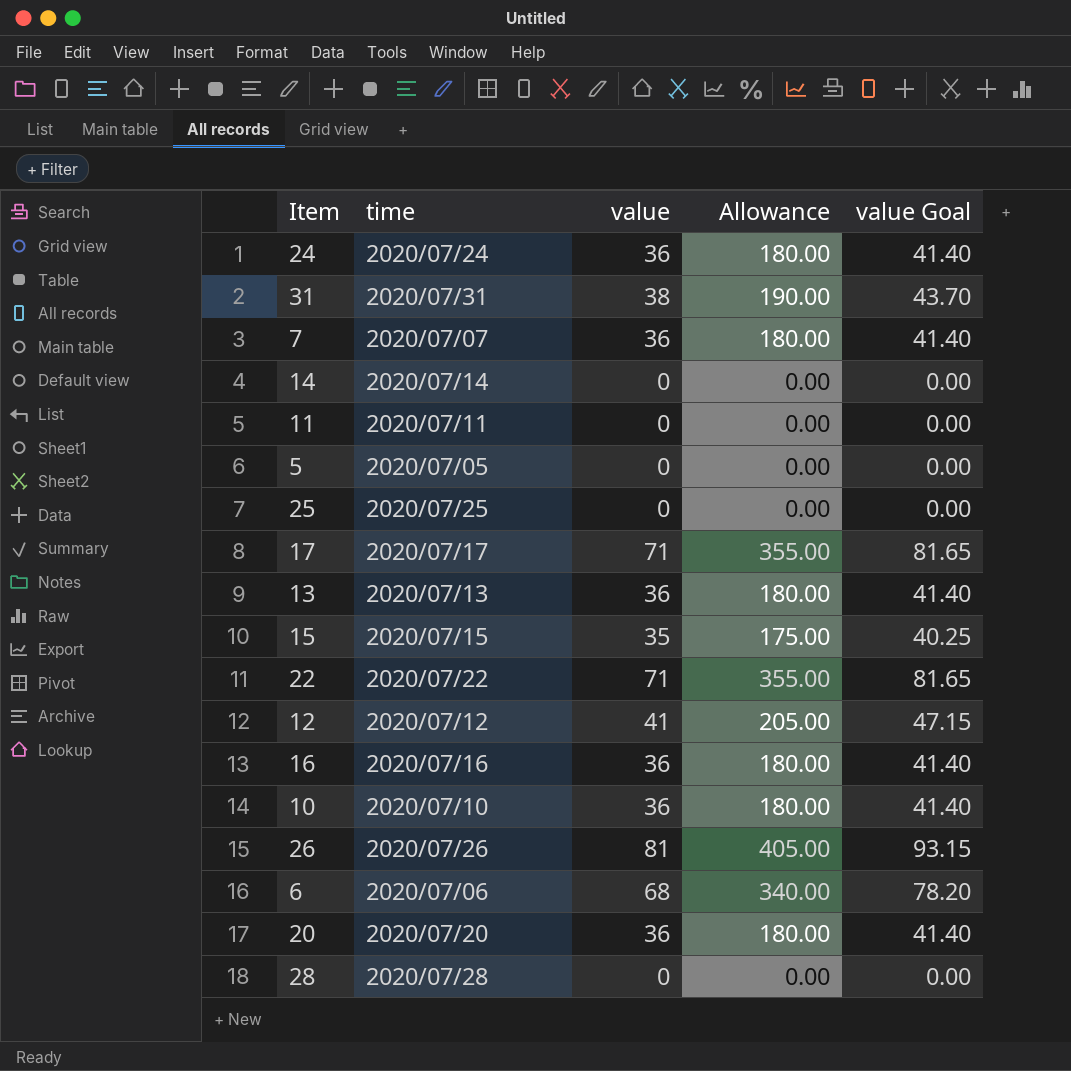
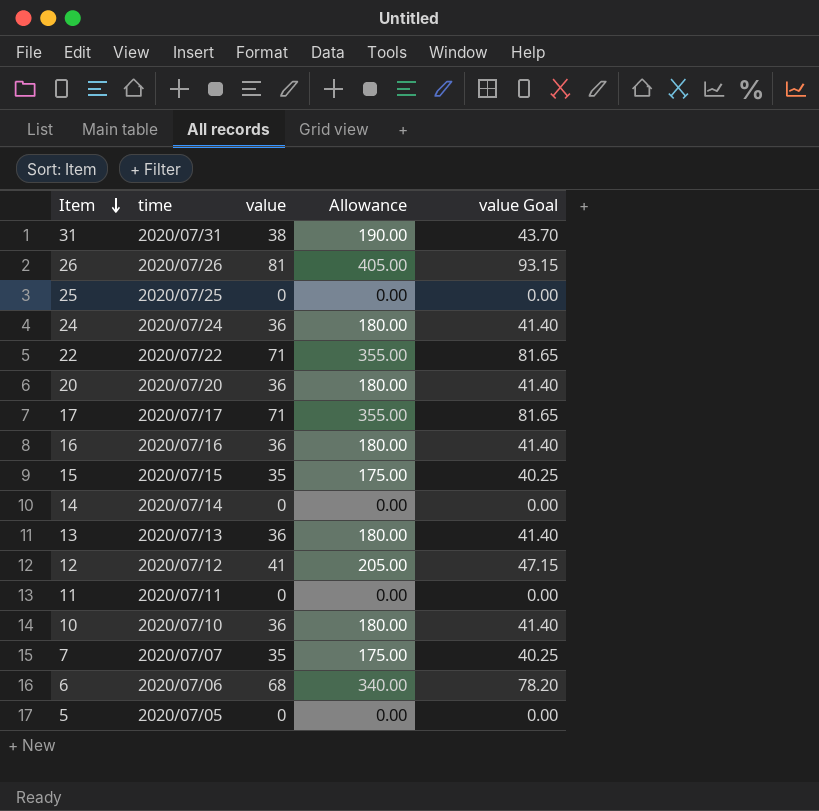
row order: none -> Item descending
row 28: 2020/07/28 | 0 | 0.00 | 0.00 -> none
7 | value: 36 -> 35
7 | Allowance: 180.00 -> 175.00
7 | value Goal: 41.40 -> 40.25

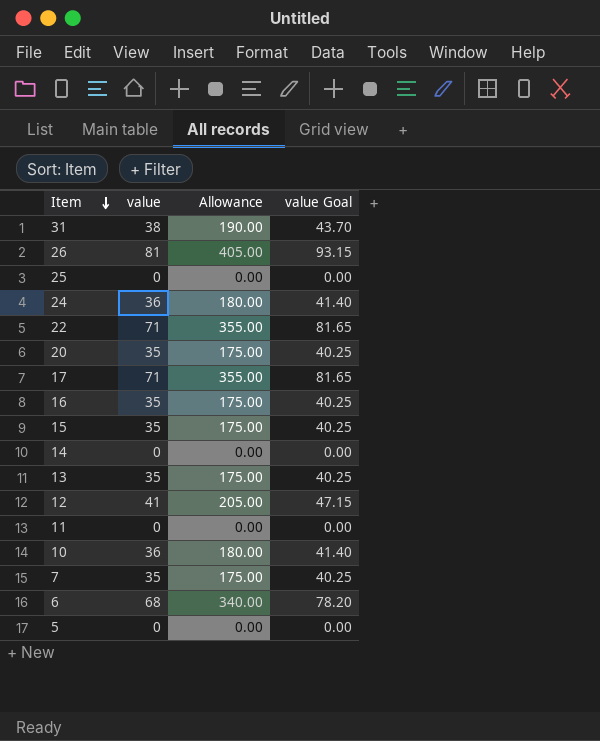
column time | position: 2 -> none
20 | value: 36 -> 35
20 | Allowance: 180.00 -> 175.00
20 | value Goal: 41.40 -> 40.25
16 | value: 36 -> 35
16 | Allowance: 180.00 -> 175.00
16 | value Goal: 41.40 -> 40.25
13 | value: 36 -> 35
13 | Allowance: 180.00 -> 175.00
13 | value Goal: 41.40 -> 40.25

